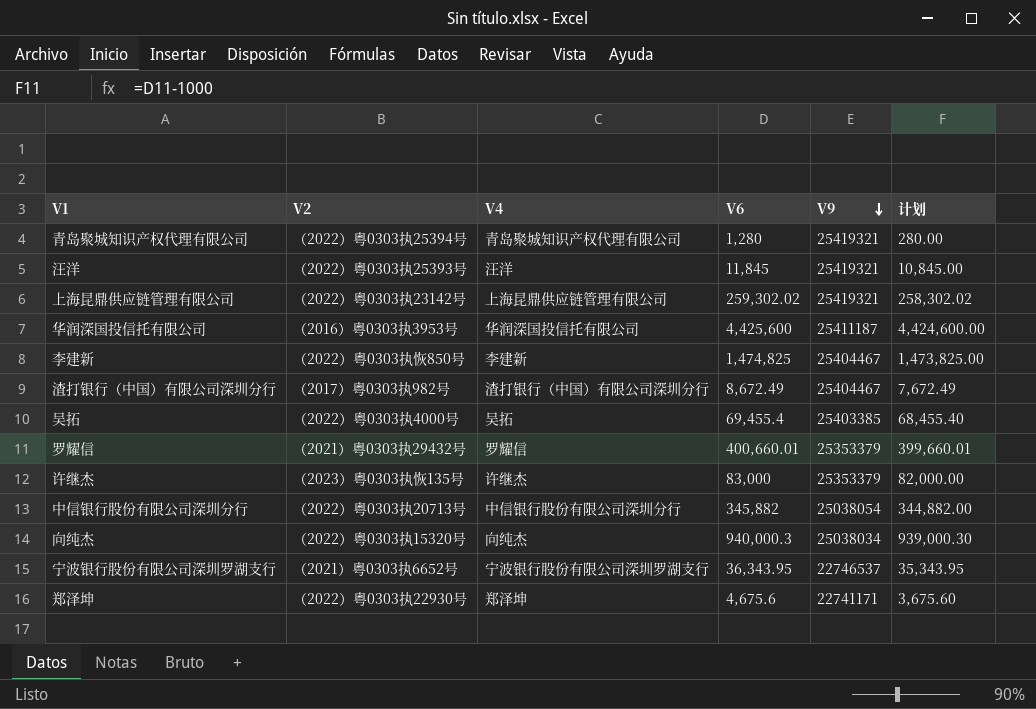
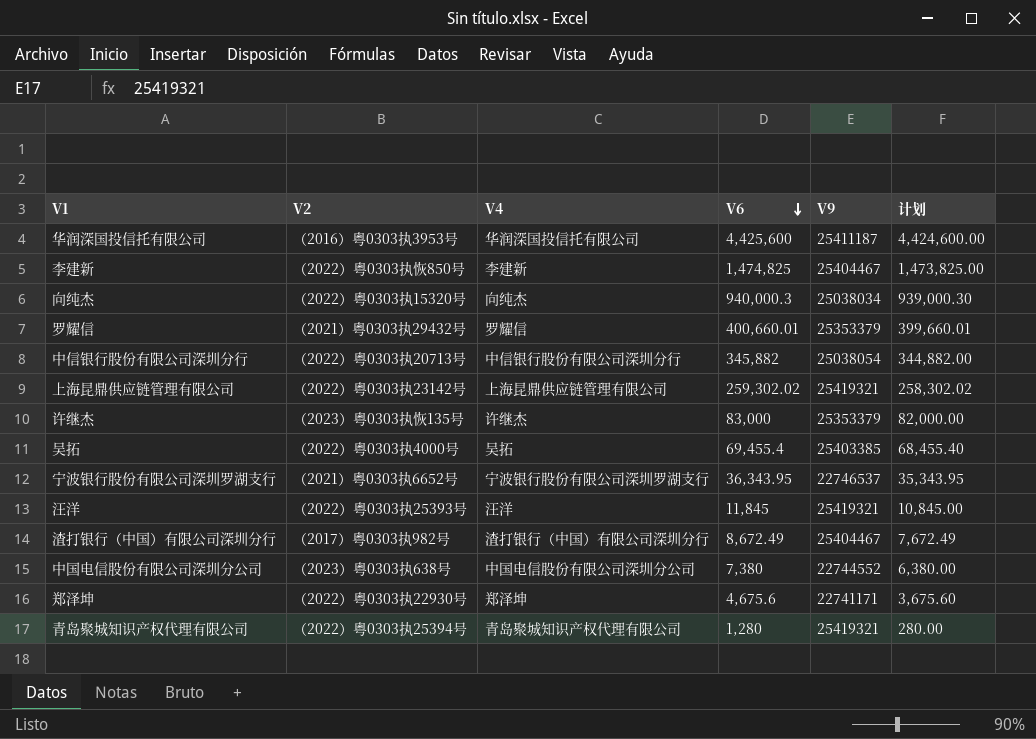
row order: V9 descending -> V6 descending
row 中国电信股份有限公司深圳分公司: none -> （2023）粤0303执638号 | 中国电信股份有限公司深圳分公司 | 7,380 | 22744552 | 6,380.00

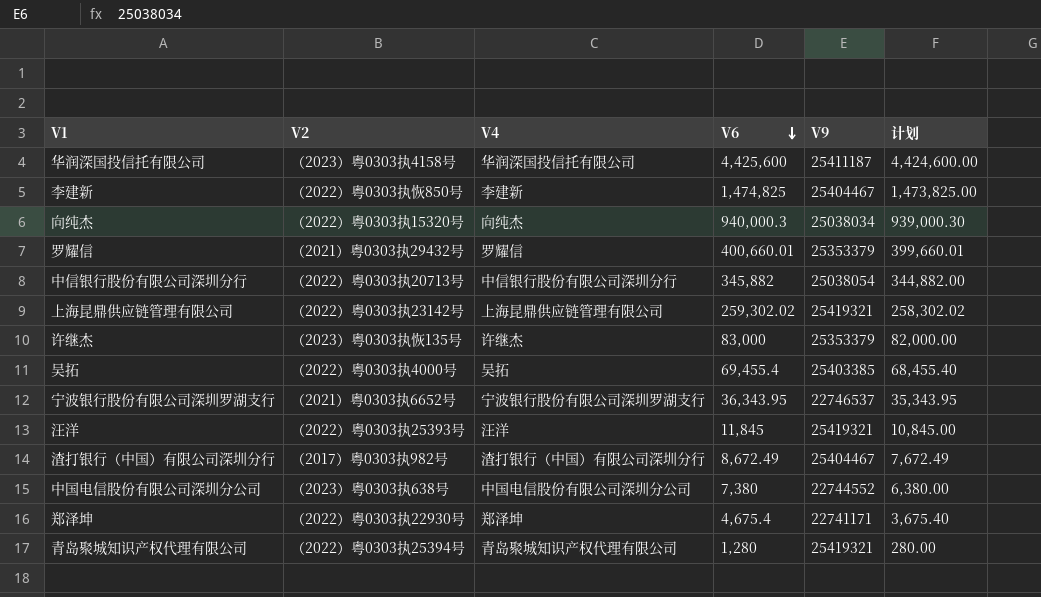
华润深国投信托有限公司 | V2: （2016）粤0303执3953号 -> （2023）粤0303执4158号
郑泽坤 | V6: 4,675.6 -> 4,675.4
郑泽坤 | 计划: 3,675.60 -> 3,675.40

